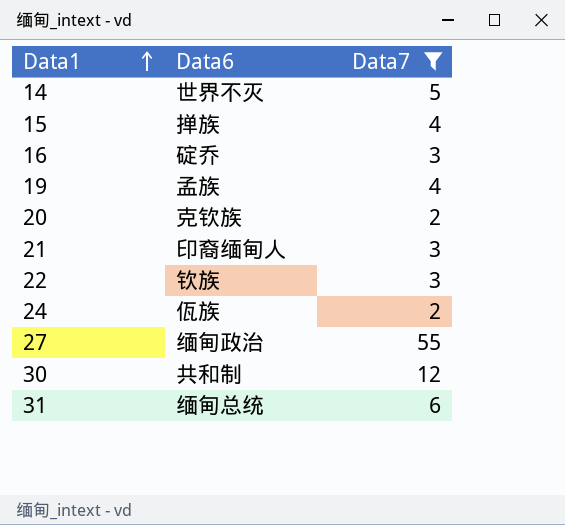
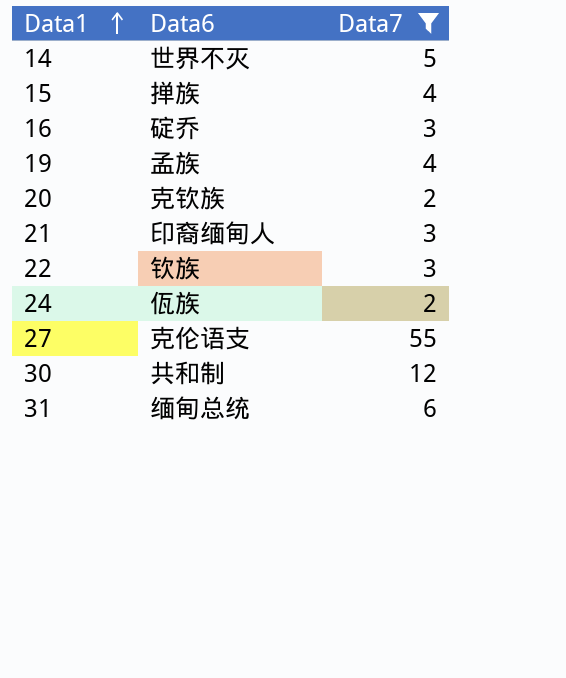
27 | Data6: 缅甸政治 -> 克伦语支

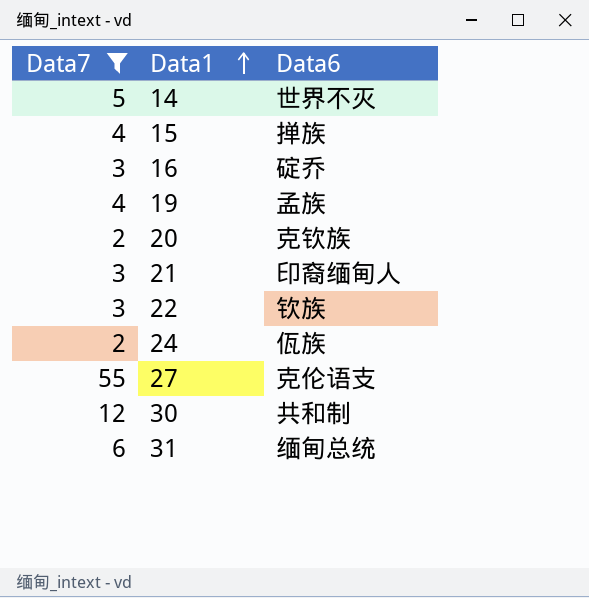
column Data7 | position: 3 -> 1

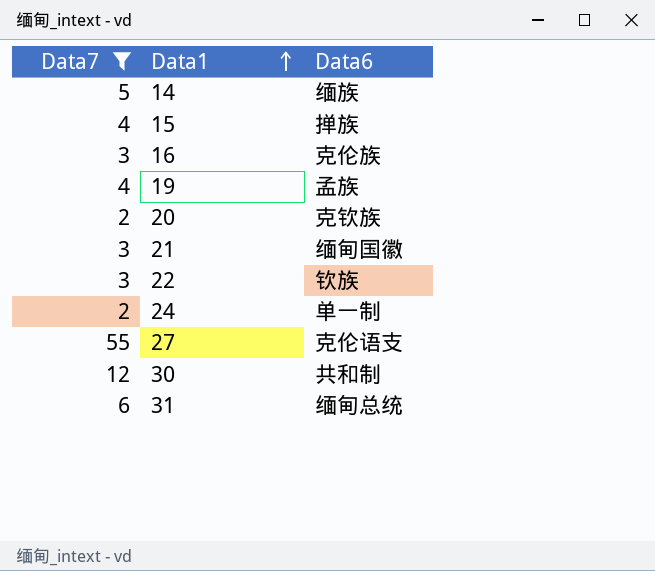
14 | Data6: 世界不灭 -> 缅族
16 | Data6: 碇乔 -> 克伦族
21 | Data6: 印裔缅甸人 -> 缅甸国徽
24 | Data6: 佤族 -> 单一制

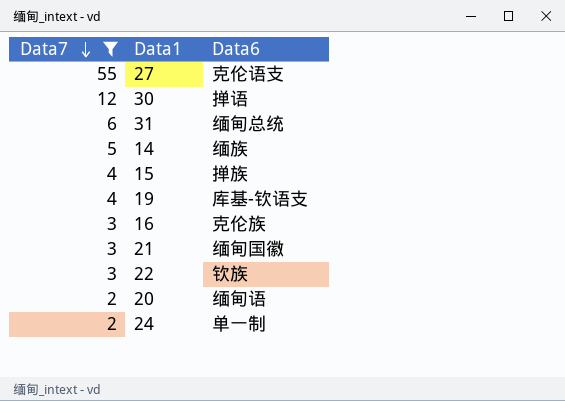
row order: Data1 ascending -> Data7 descending
30 | Data6: 共和制 -> 掸语
19 | Data6: 孟族 -> 库基-钦语支
20 | Data6: 克钦族 -> 缅甸语

